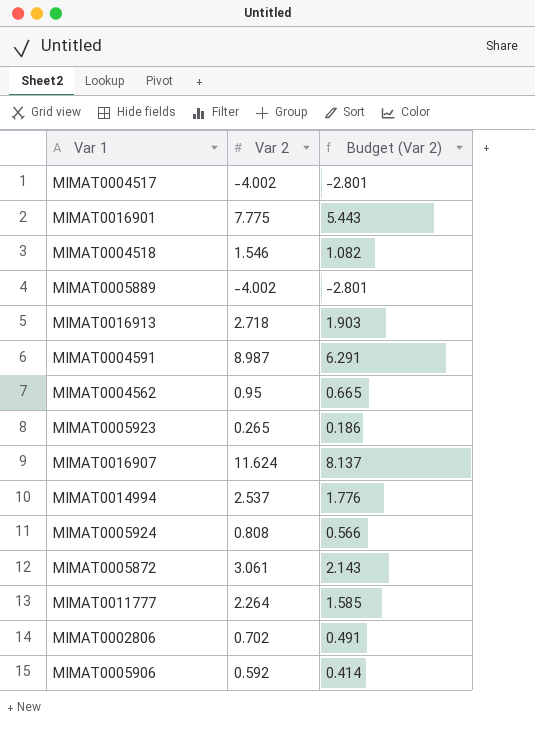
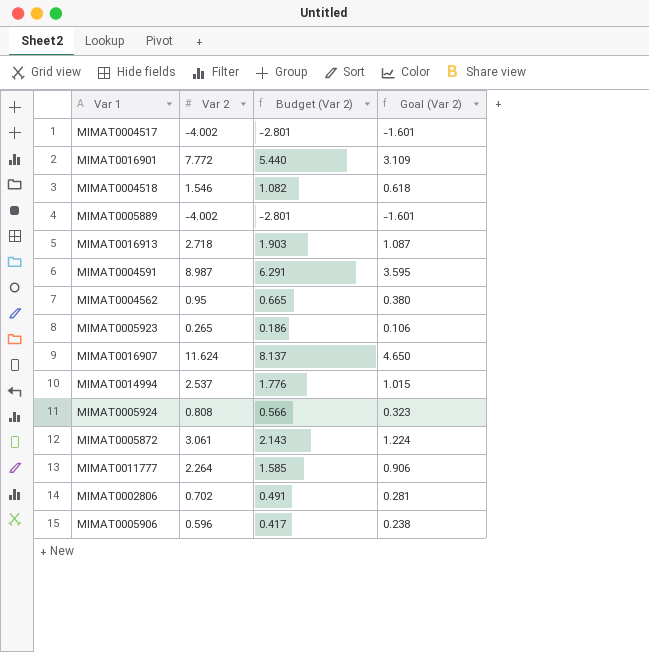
column Goal (Var 2) | formula: none -> [Var 2] * 0.4
MIMAT0016901 | Var 2: 7.775 -> 7.772
MIMAT0016901 | Budget (Var 2): 5.443 -> 5.440
MIMAT0005906 | Var 2: 0.592 -> 0.596
MIMAT0005906 | Budget (Var 2): 0.414 -> 0.417

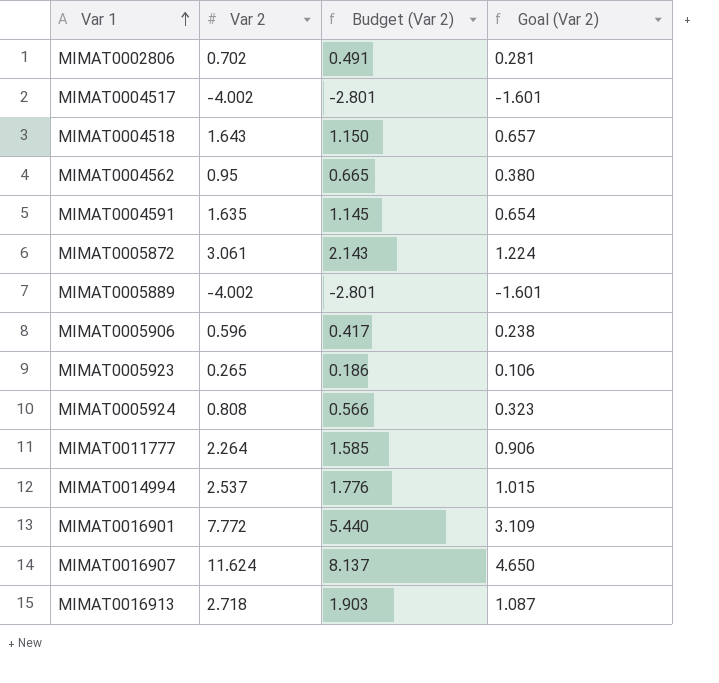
row order: none -> Var 1 ascending
MIMAT0004518 | Var 2: 1.546 -> 1.643
MIMAT0004518 | Budget (Var 2): 1.082 -> 1.150
MIMAT0004518 | Goal (Var 2): 0.618 -> 0.657
MIMAT0004591 | Var 2: 8.987 -> 1.635
MIMAT0004591 | Budget (Var 2): 6.291 -> 1.145
MIMAT0004591 | Goal (Var 2): 3.595 -> 0.654

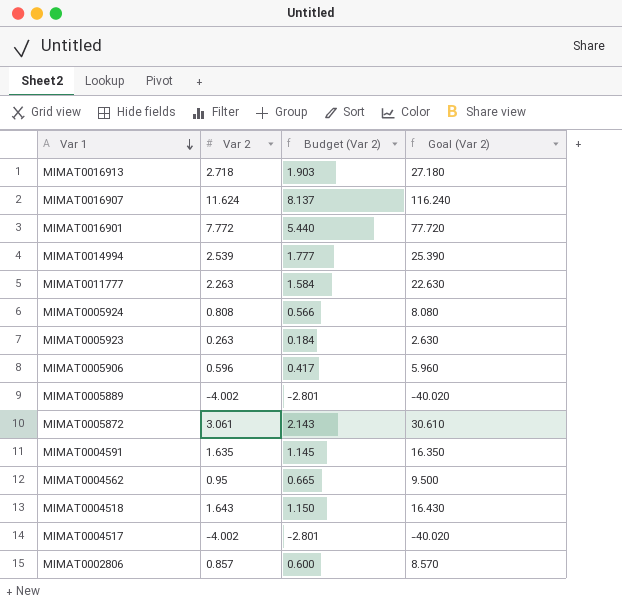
row order: Var 1 ascending -> Var 1 descending
column Goal (Var 2) | formula: [Var 2] * 0.4 -> [Var 2] * 10
MIMAT0014994 | Var 2: 2.537 -> 2.539
MIMAT0014994 | Budget (Var 2): 1.776 -> 1.777
MIMAT0011777 | Var 2: 2.264 -> 2.263
MIMAT0011777 | Budget (Var 2): 1.585 -> 1.584
MIMAT0005923 | Var 2: 0.265 -> 0.263
MIMAT0005923 | Budget (Var 2): 0.186 -> 0.184
MIMAT0002806 | Var 2: 0.702 -> 0.857
MIMAT0002806 | Budget (Var 2): 0.491 -> 0.600

